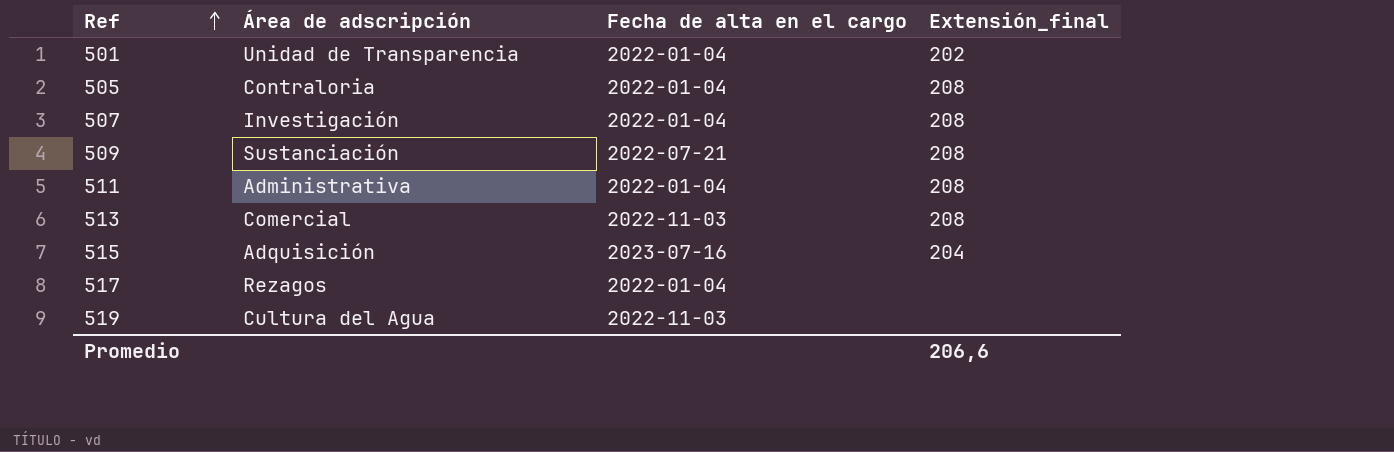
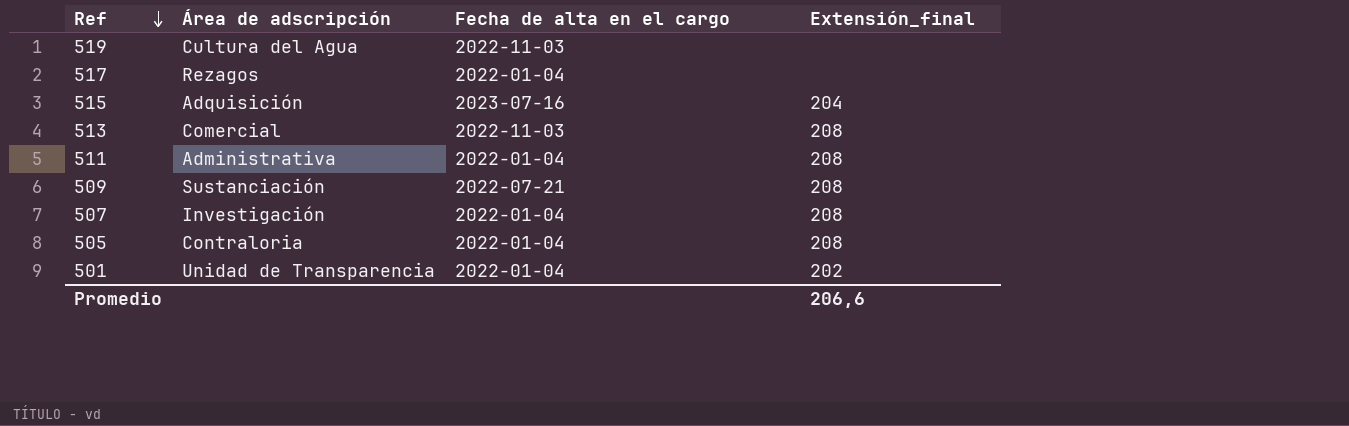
row order: Ref ascending -> Ref descending

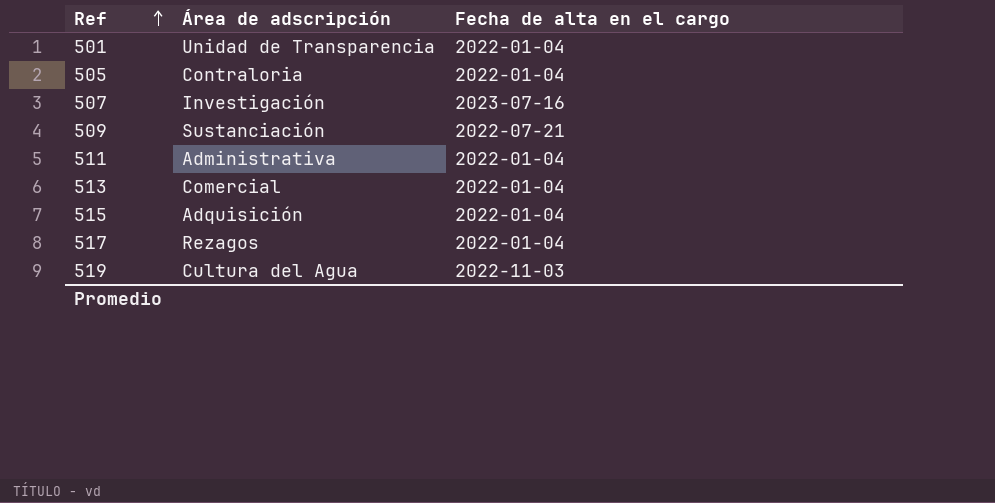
row order: Ref descending -> Ref ascending
column Extensión_final | position: 4 -> none
507 | Fecha de alta en el cargo: 2022-01-04 -> 2023-07-16
513 | Fecha de alta en el cargo: 2022-11-03 -> 2022-01-04
515 | Fecha de alta en el cargo: 2023-07-16 -> 2022-01-04

